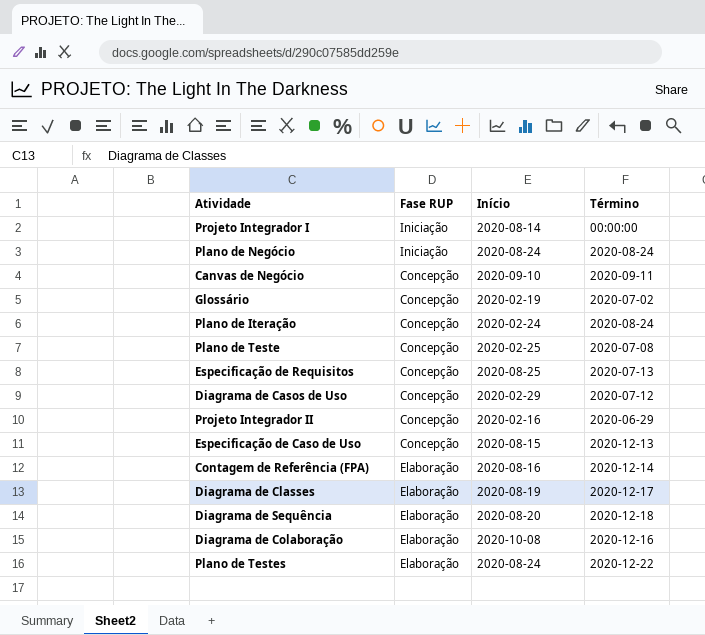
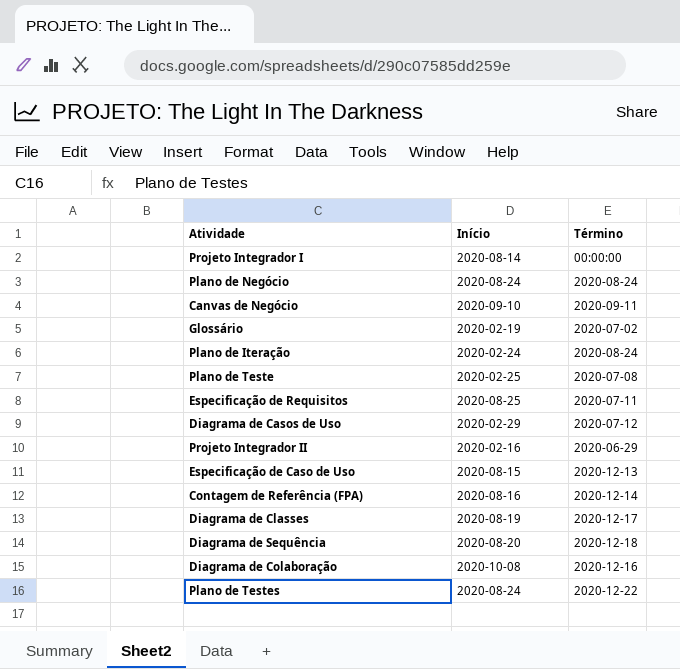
column Fase RUP | position: 2 -> none
Especificação de Requisitos | Término: 2020-07-13 -> 2020-07-11

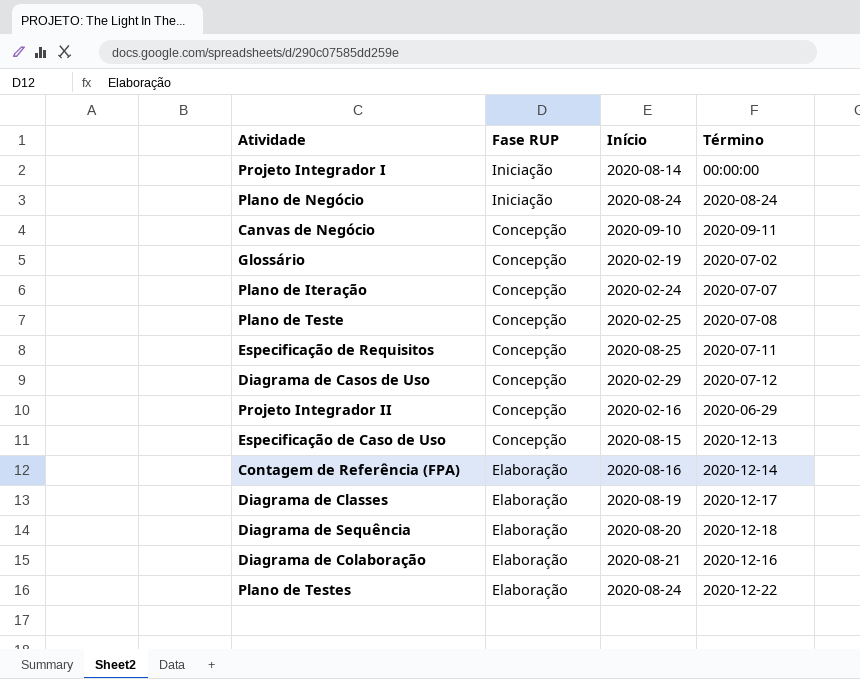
column Fase RUP | position: none -> 2
Plano de Iteração | Término: 2020-08-24 -> 2020-07-07
Diagrama de Colaboração | Início: 2020-10-08 -> 2020-08-21

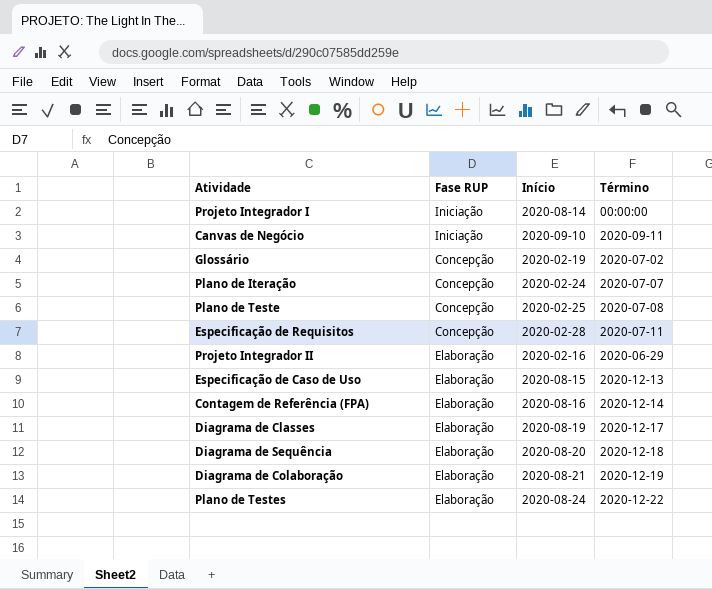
row Plano de Negócio: Iniciação | 2020-08-24 | 2020-08-24 -> none
row Diagrama de Casos de Uso: Concepção | 2020-02-29 | 2020-07-12 -> none
Canvas de Negócio | Fase RUP: Concepção -> Iniciação
Especificação de Requisitos | Início: 2020-08-25 -> 2020-02-28
Projeto Integrador II | Fase RUP: Concepção -> Elaboração
Especificação de Caso de Uso | Fase RUP: Concepção -> Elaboração
Diagrama de Colaboração | Término: 2020-12-16 -> 2020-12-19

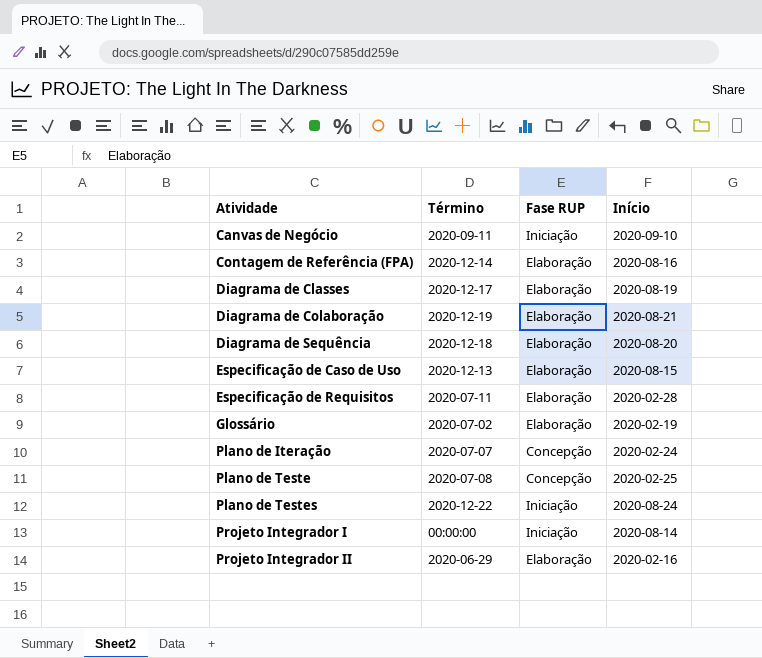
row order: none -> Atividade ascending
column Término | position: 4 -> 2
Especificação de Requisitos | Fase RUP: Concepção -> Elaboração
Glossário | Fase RUP: Concepção -> Elaboração
Plano de Testes | Fase RUP: Elaboração -> Iniciação

